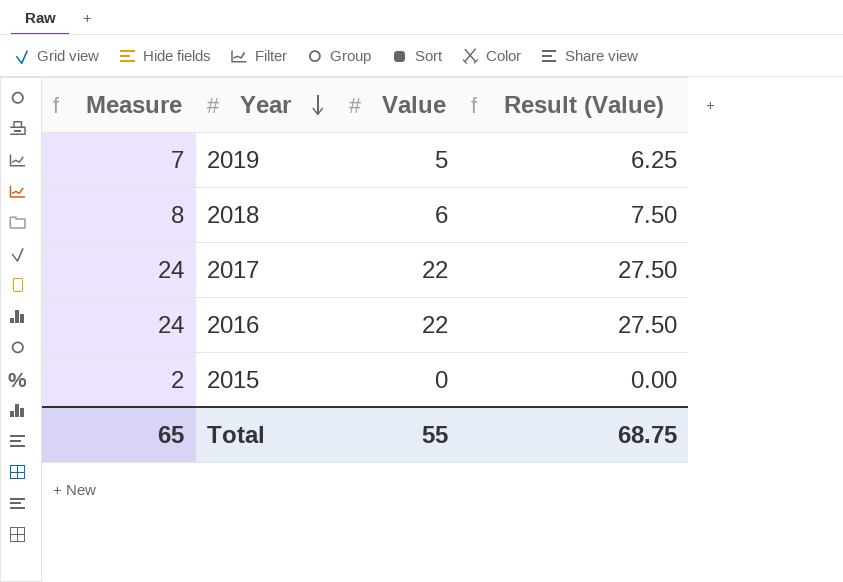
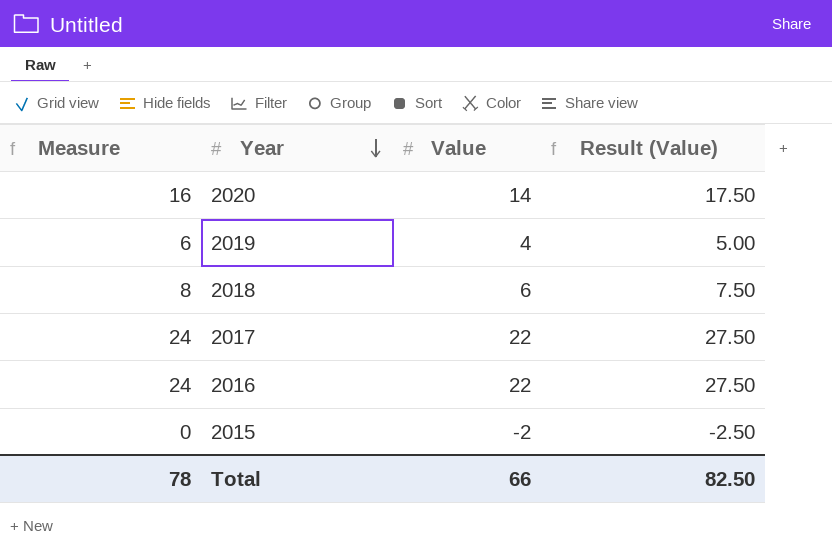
row 2020: none -> 16 | 14 | 17.50
2019 | Measure: 7 -> 6
2019 | Value: 5 -> 4
2019 | Result (Value): 6.25 -> 5.00
2015 | Measure: 2 -> 0
2015 | Value: 0 -> -2
2015 | Result (Value): 0.00 -> -2.50
Total | Measure: 65 -> 78
Total | Value: 55 -> 66
Total | Result (Value): 68.75 -> 82.50

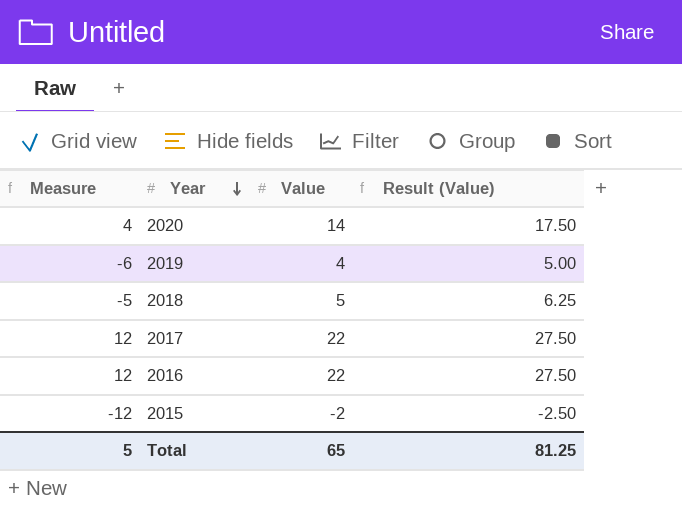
column Measure | formula: [Value] + 2 -> [Value] - 10
2018 | Value: 6 -> 5
2018 | Result (Value): 7.50 -> 6.25
Total | Measure: 78 -> 5
Total | Value: 66 -> 65
Total | Result (Value): 82.50 -> 81.25

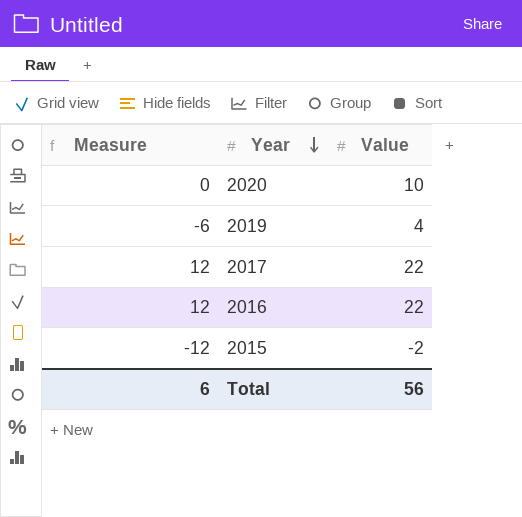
column Result (Value) | formula: [Value] * 1.25 -> none
row 2018: -5 | 5 | 6.25 -> none
2020 | Measure: 4 -> 0
2020 | Value: 14 -> 10
Total | Measure: 5 -> 6
Total | Value: 65 -> 56

